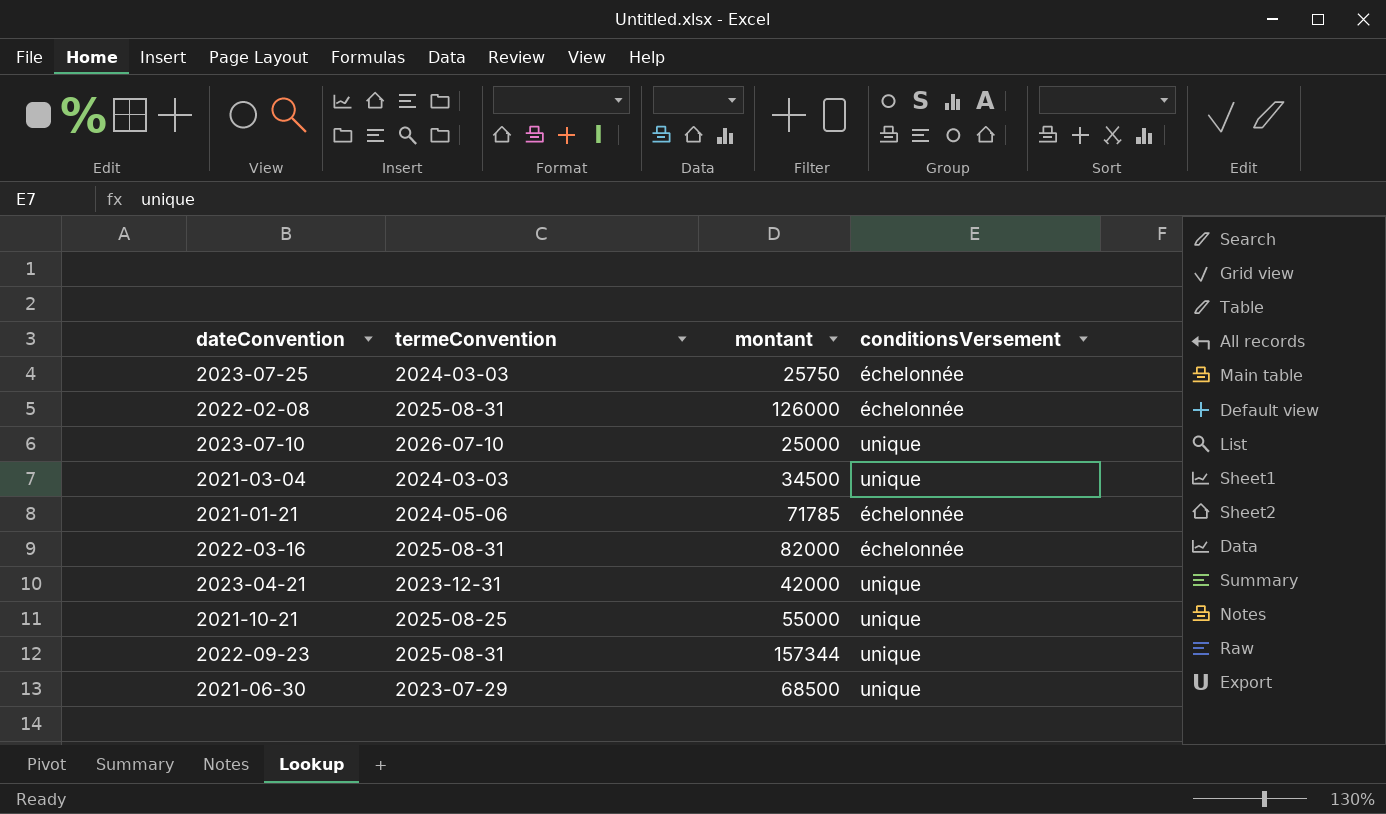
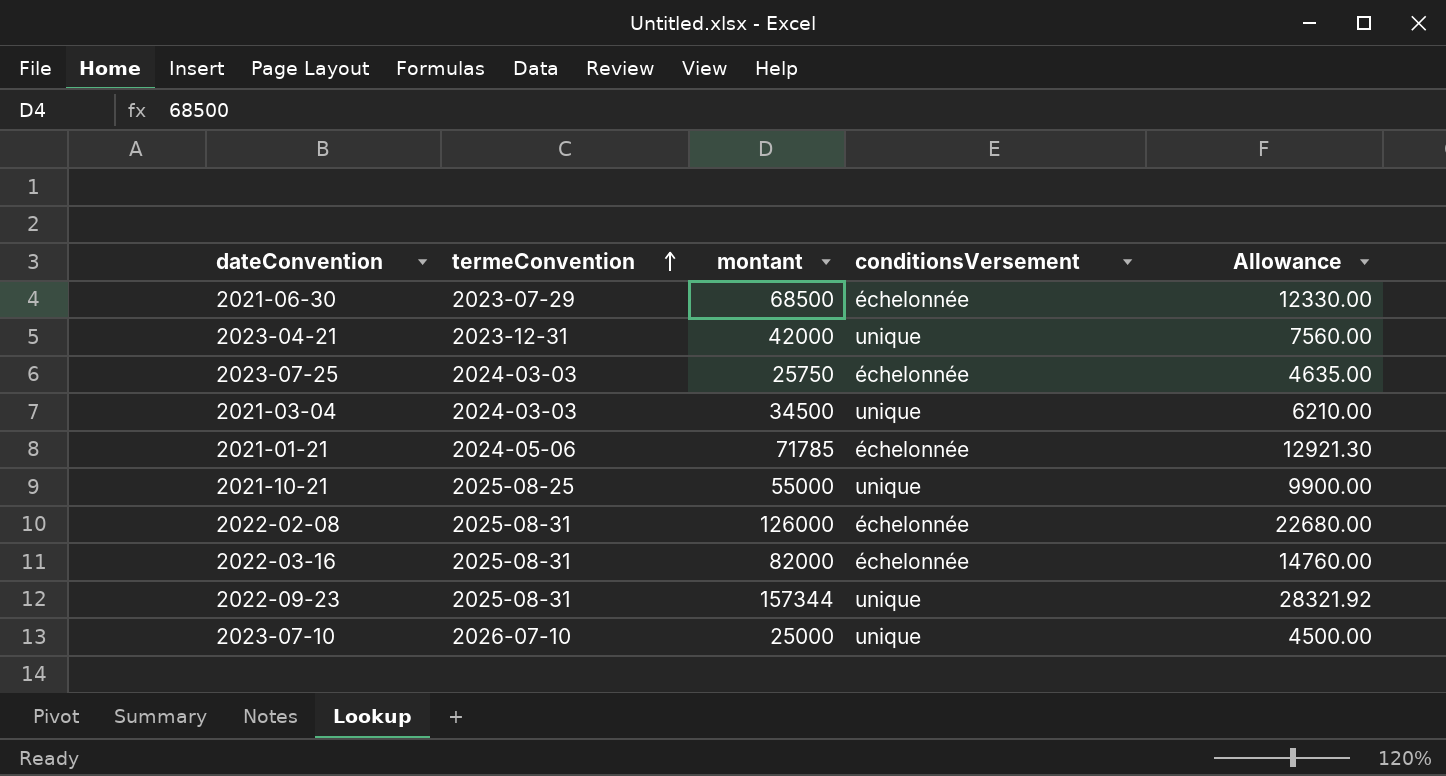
row order: none -> termeConvention ascending
column Allowance | formula: none -> [montant] * 0.18
2021-06-30 | conditionsVersement: unique -> échelonnée

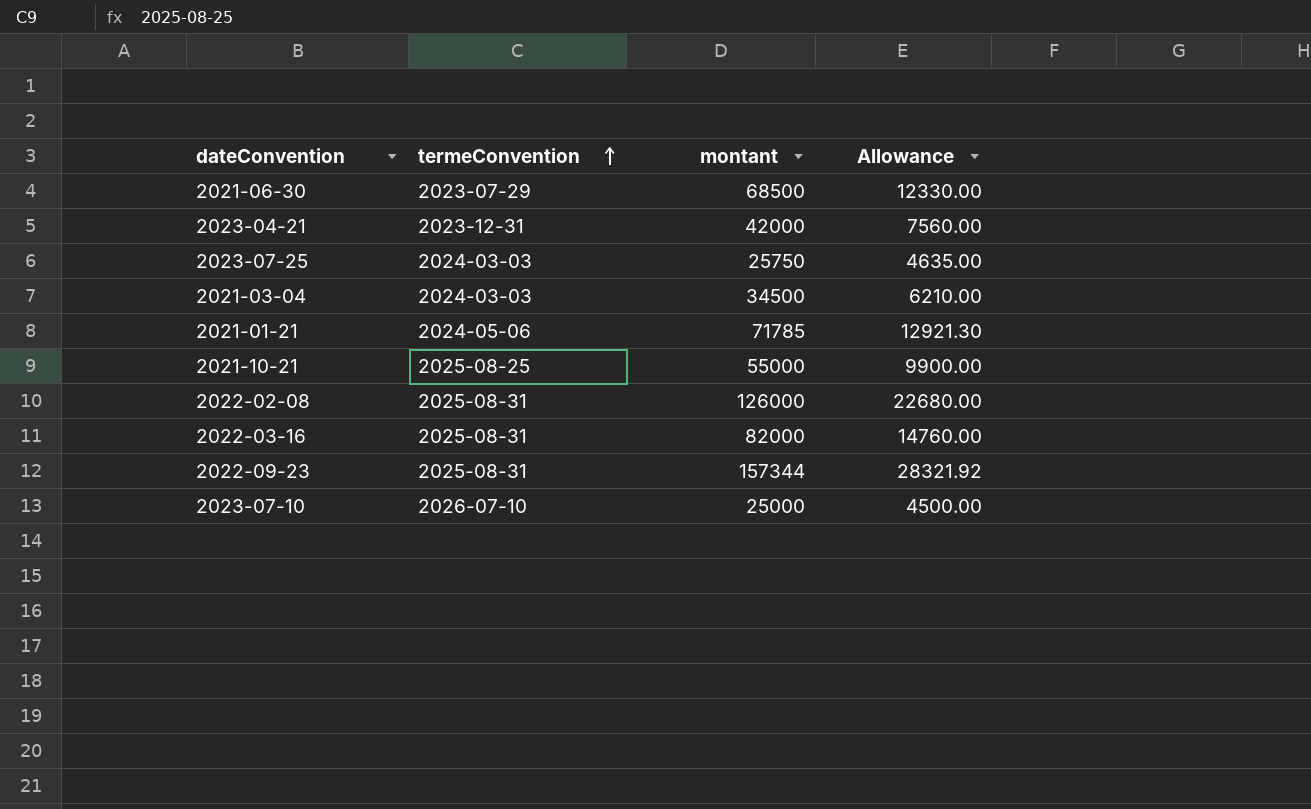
column conditionsVersement | position: 4 -> none

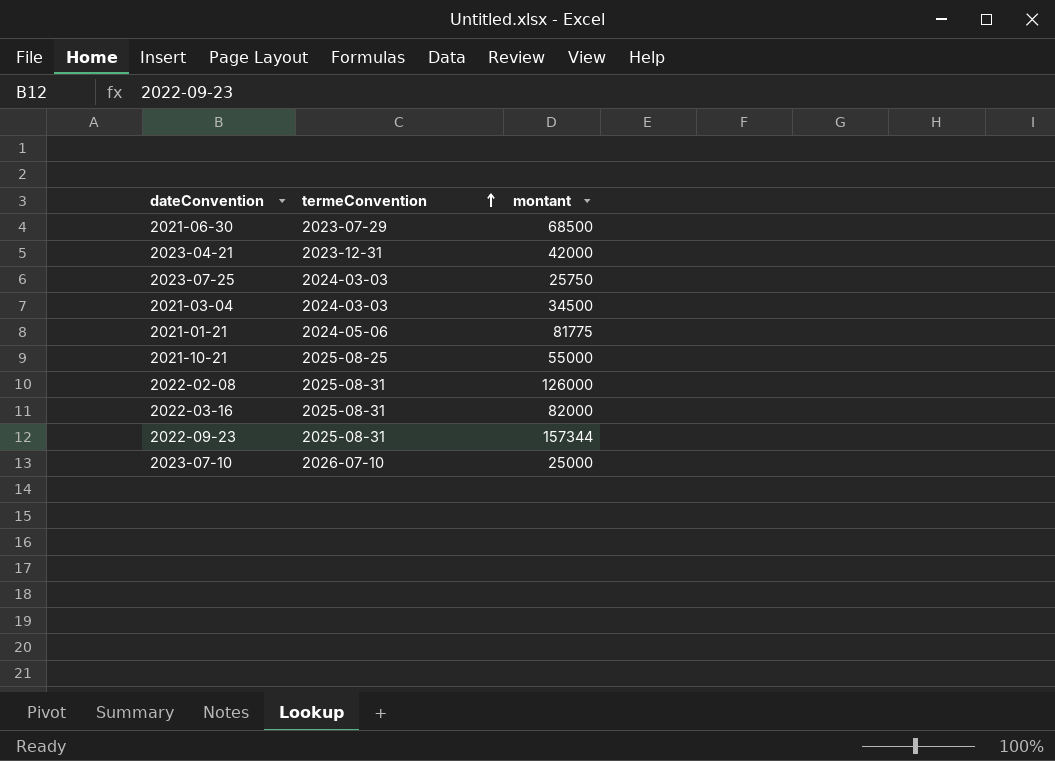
column Allowance | formula: [montant] * 0.18 -> none
2021-01-21 | montant: 71785 -> 81775

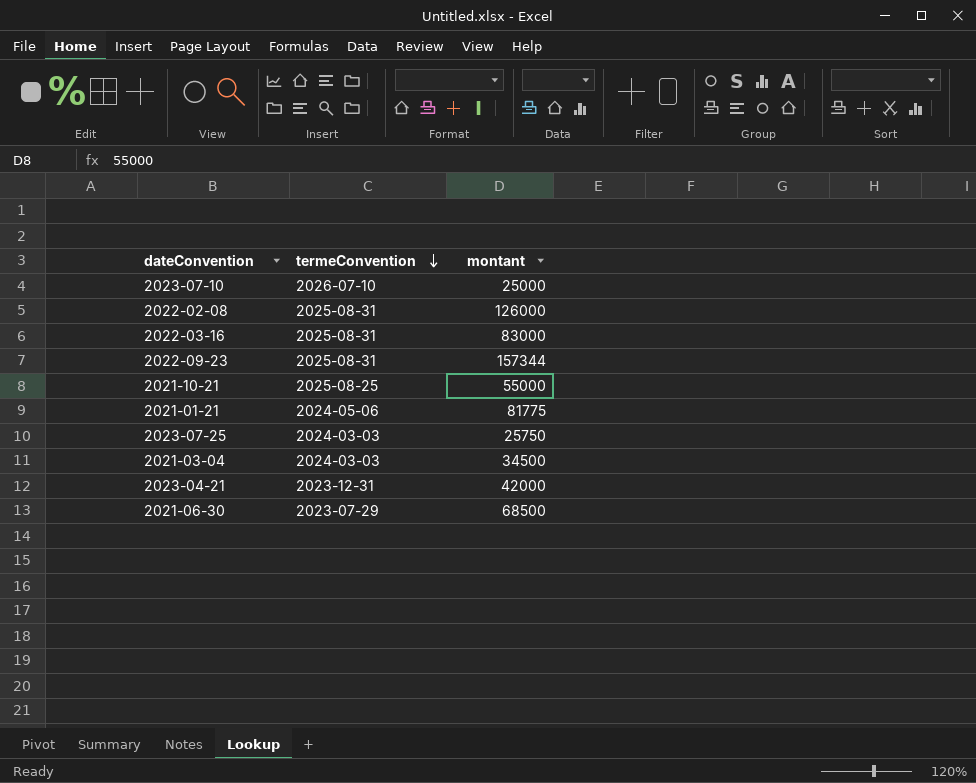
row order: termeConvention ascending -> termeConvention descending
2022-03-16 | montant: 82000 -> 83000

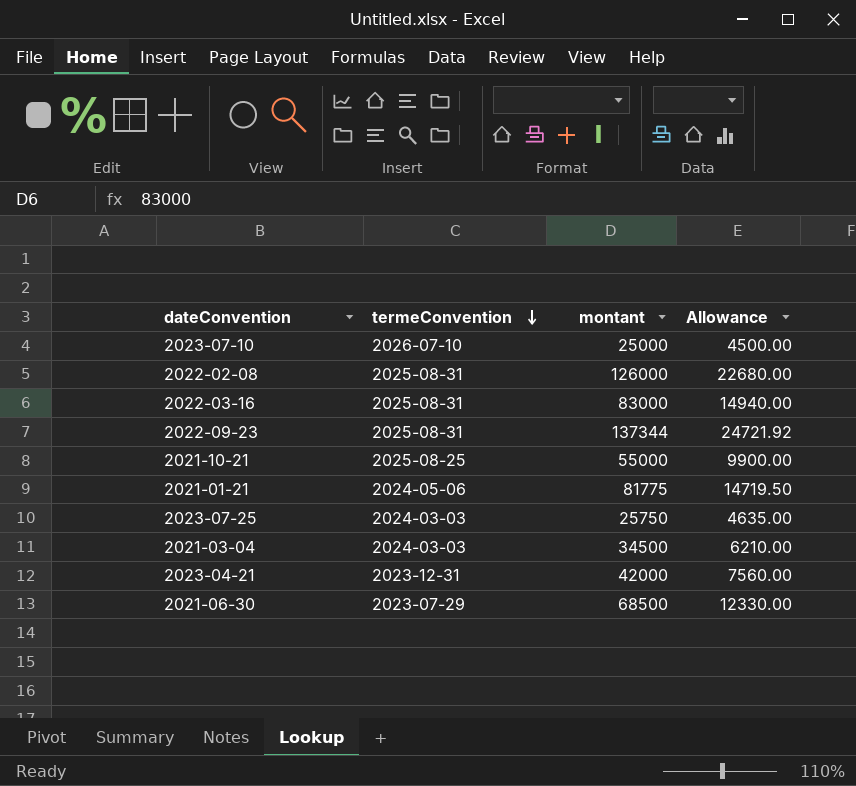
column Allowance | formula: none -> [montant] * 0.18
2022-09-23 | montant: 157344 -> 137344

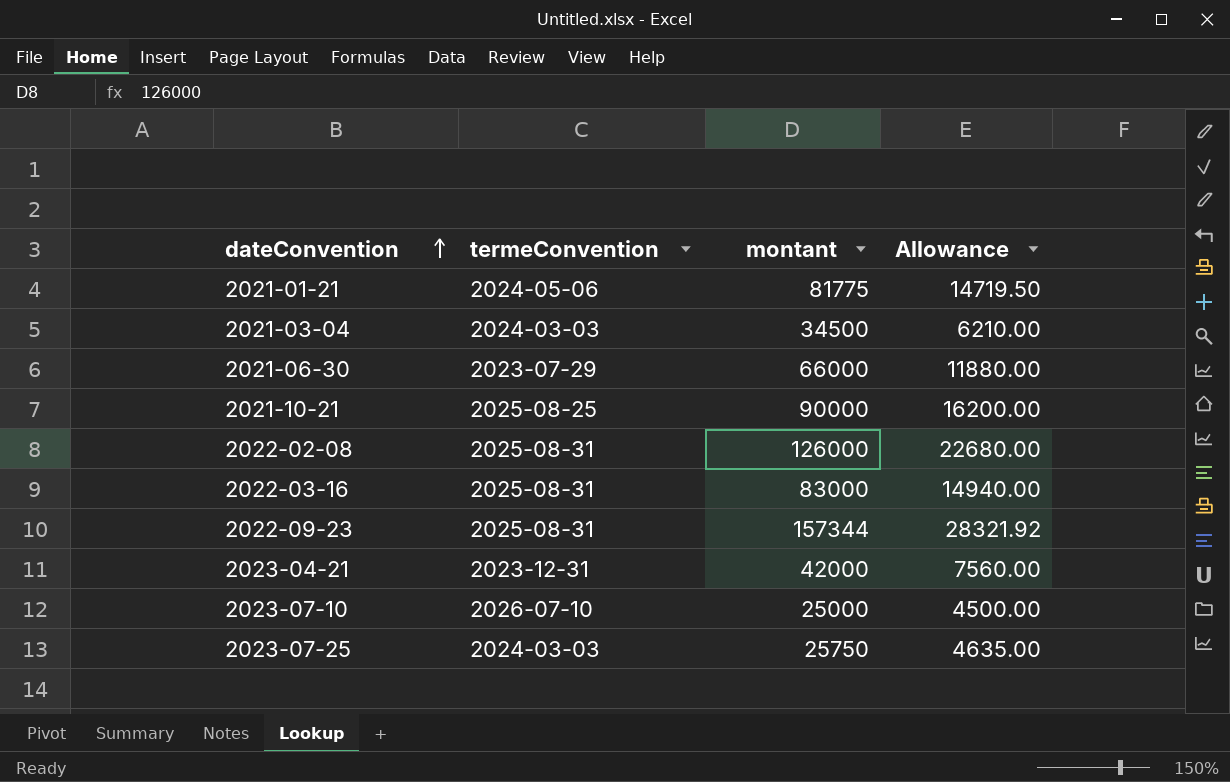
row order: termeConvention descending -> dateConvention ascending
2021-06-30 | montant: 68500 -> 66000
2021-06-30 | Allowance: 12330.00 -> 11880.00
2021-10-21 | montant: 55000 -> 90000
2021-10-21 | Allowance: 9900.00 -> 16200.00
2022-09-23 | montant: 137344 -> 157344
2022-09-23 | Allowance: 24721.92 -> 28321.92

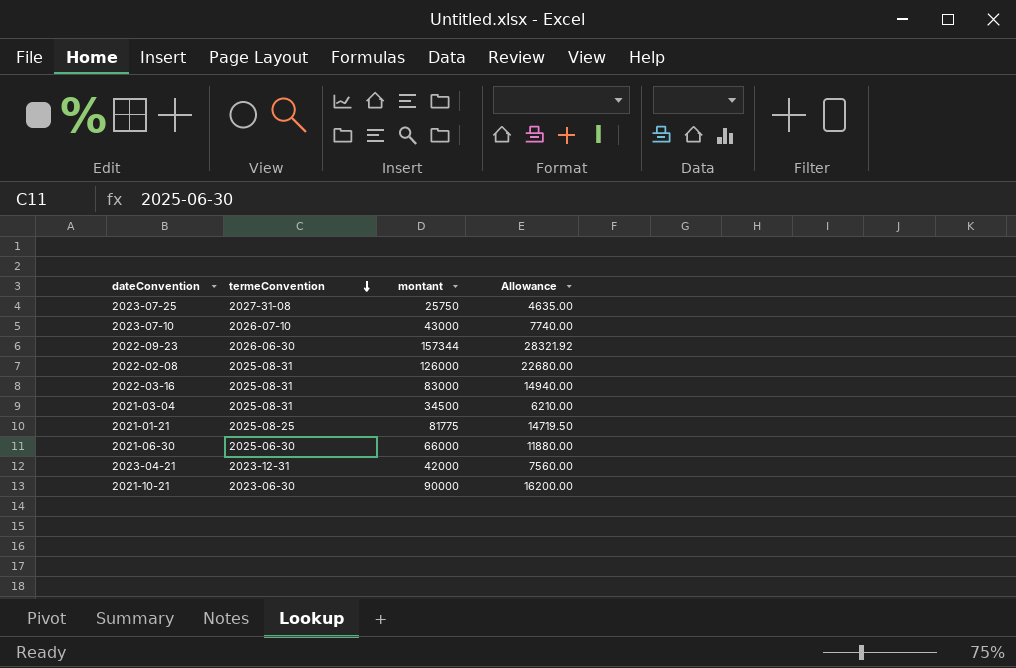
row order: dateConvention ascending -> termeConvention descending
2023-07-25 | termeConvention: 2024-03-03 -> 2027-31-08
2023-07-10 | montant: 25000 -> 43000
2023-07-10 | Allowance: 4500.00 -> 7740.00
2022-09-23 | termeConvention: 2025-08-31 -> 2026-06-30
2021-03-04 | termeConvention: 2024-03-03 -> 2025-08-31
2021-01-21 | termeConvention: 2024-05-06 -> 2025-08-25
2021-06-30 | termeConvention: 2023-07-29 -> 2025-06-30
2021-10-21 | termeConvention: 2025-08-25 -> 2023-06-30

